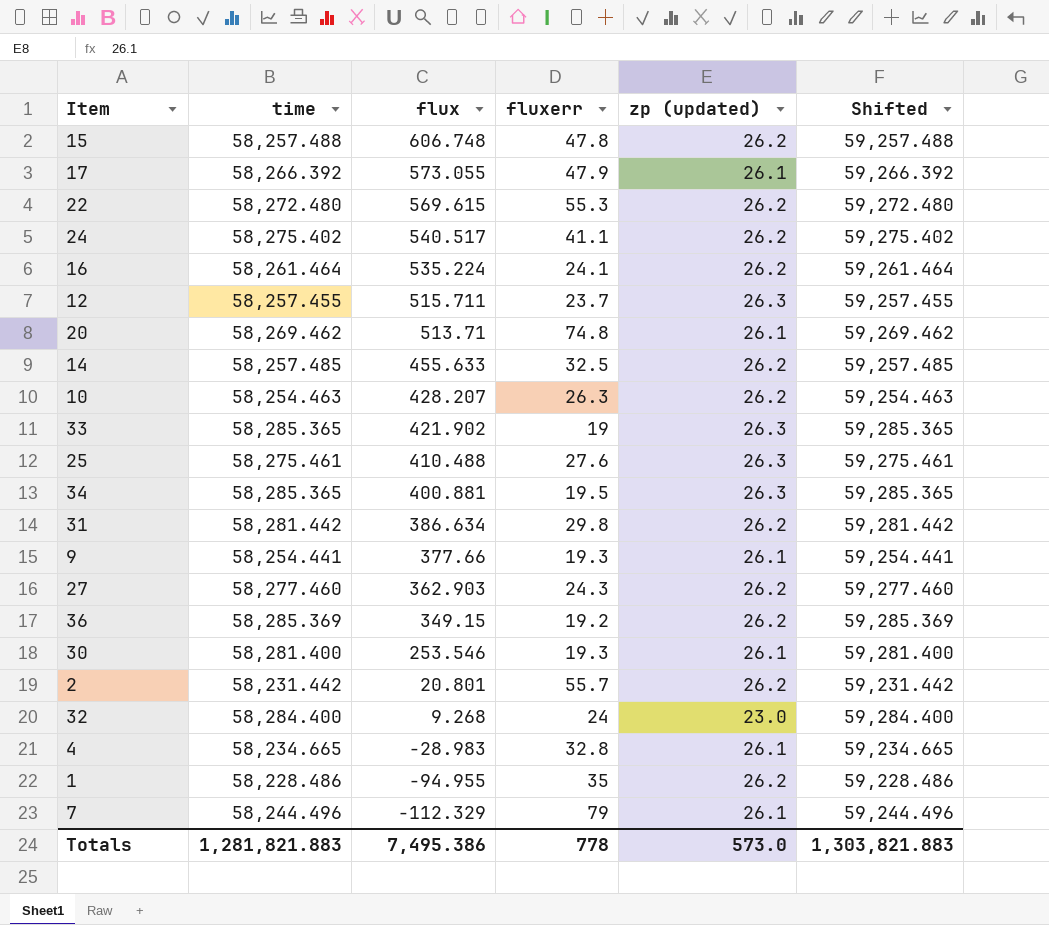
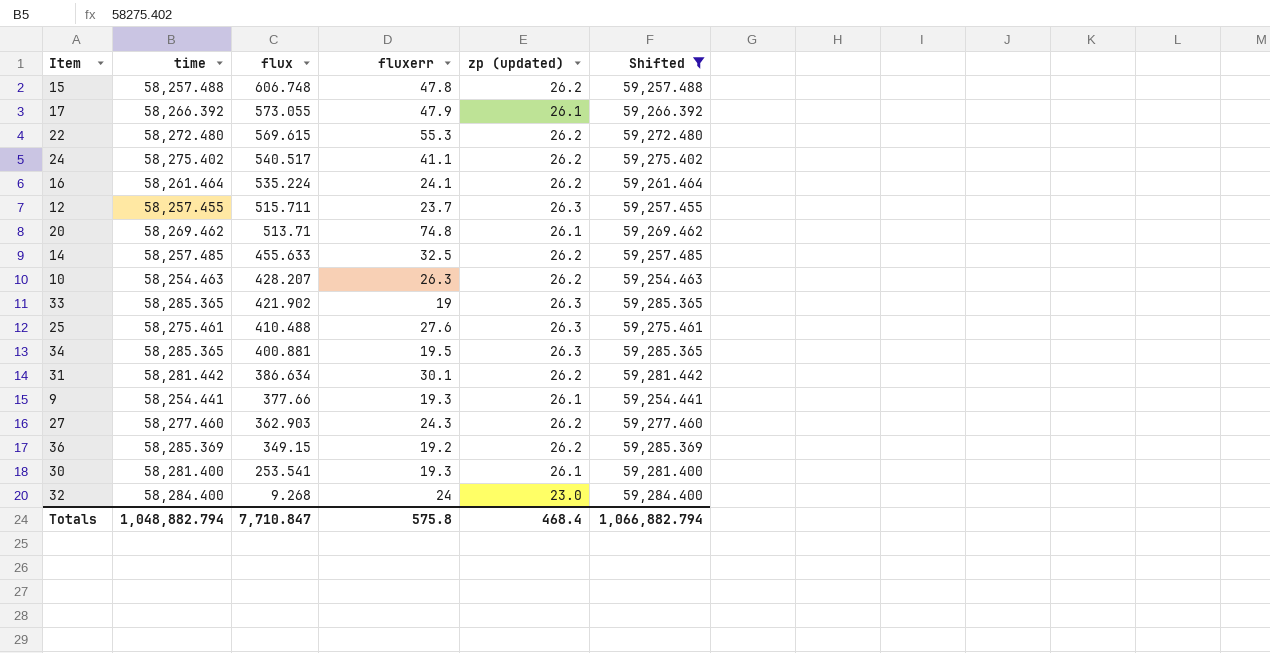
filter: none -> Shifted >= 59,254.441
31 | fluxerr: 29.8 -> 30.1
30 | flux: 253.546 -> 253.541
Totals | time: 1,281,821.883 -> 1,048,882.794
Totals | flux: 7,495.386 -> 7,710.847
Totals | fluxerr: 778 -> 575.8
Totals | zp (updated): 573.0 -> 468.4
Totals | Shifted: 1,303,821.883 -> 1,066,882.794

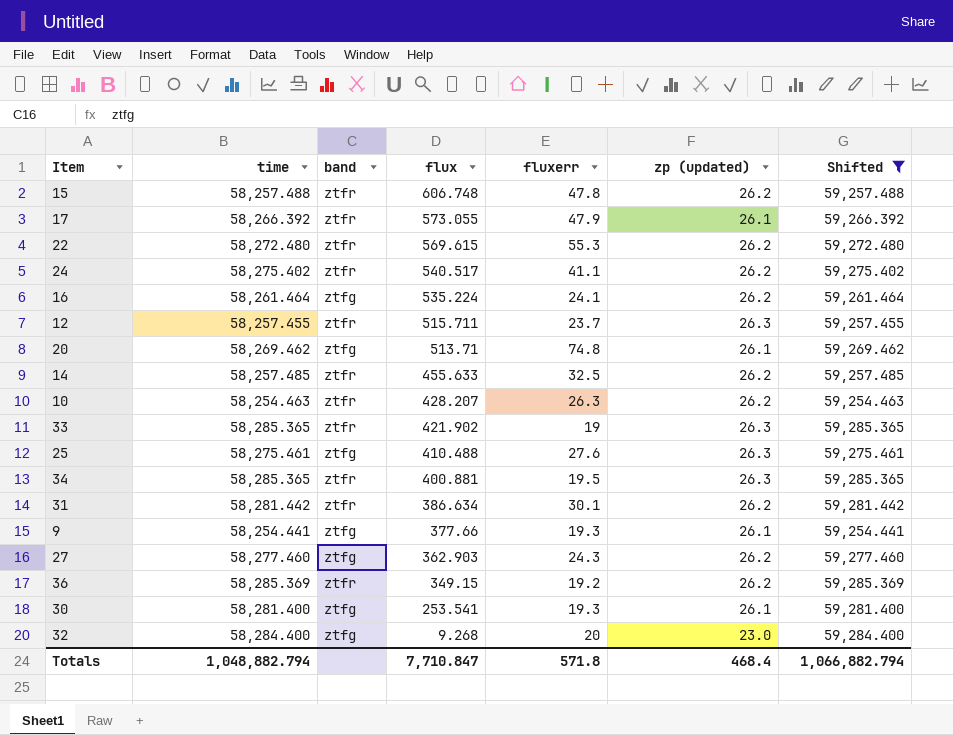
column band | position: none -> 3
32 | fluxerr: 24 -> 20
Totals | fluxerr: 575.8 -> 571.8

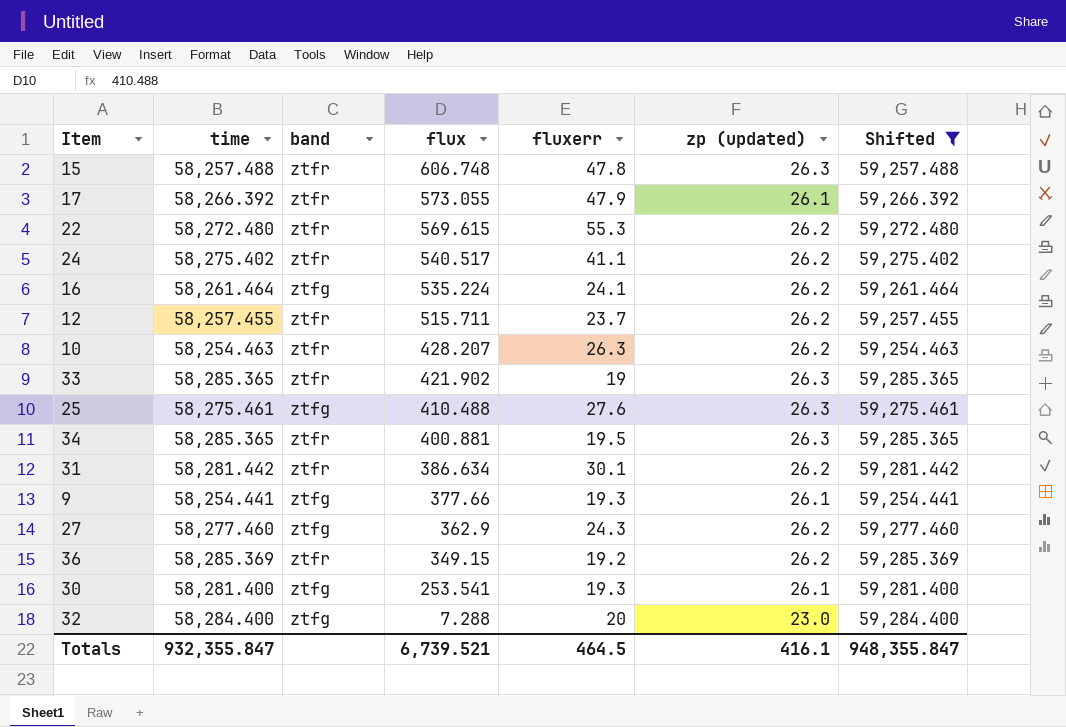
row 20: 58,269.462 | ztfg | 513.71 | 74.8 | 26.1 | 59,269.462 -> none
row 14: 58,257.485 | ztfr | 455.633 | 32.5 | 26.2 | 59,257.485 -> none
15 | zp (updated): 26.2 -> 26.3
12 | zp (updated): 26.3 -> 26.2
27 | flux: 362.903 -> 362.9
32 | flux: 9.268 -> 7.288
Totals | time: 1,048,882.794 -> 932,355.847
Totals | flux: 7,710.847 -> 6,739.521
Totals | fluxerr: 571.8 -> 464.5
Totals | zp (updated): 468.4 -> 416.1
Totals | Shifted: 1,066,882.794 -> 948,355.847

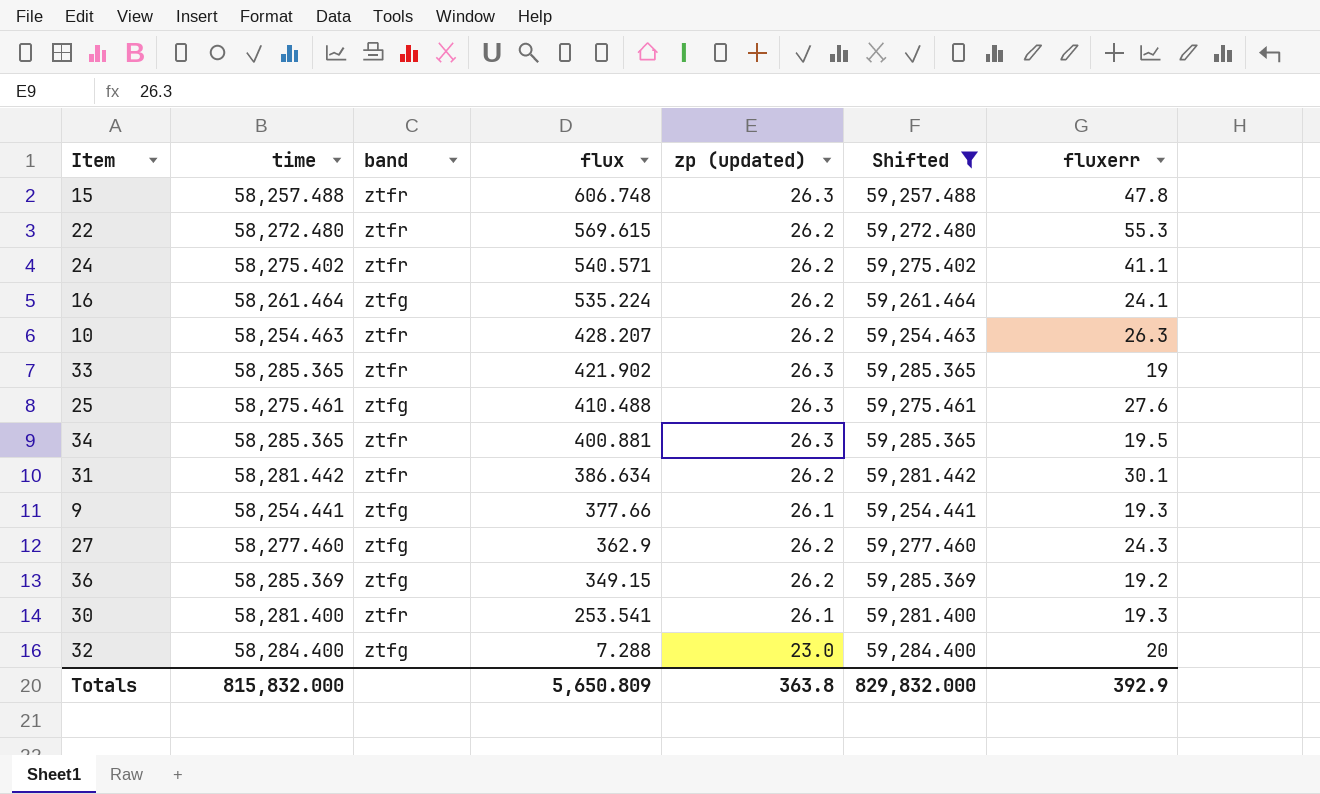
column fluxerr | position: 5 -> 7
row 17: 58,266.392 | ztfr | 573.055 | 47.9 | 26.1 | 59,266.392 -> none
row 12: 58,257.455 | ztfr | 515.711 | 23.7 | 26.2 | 59,257.455 -> none
24 | flux: 540.517 -> 540.571
36 | band: ztfr -> ztfg
30 | band: ztfg -> ztfr
Totals | time: 932,355.847 -> 815,832.000
Totals | flux: 6,739.521 -> 5,650.809
Totals | zp (updated): 416.1 -> 363.8
Totals | Shifted: 948,355.847 -> 829,832.000
Totals | fluxerr: 464.5 -> 392.9

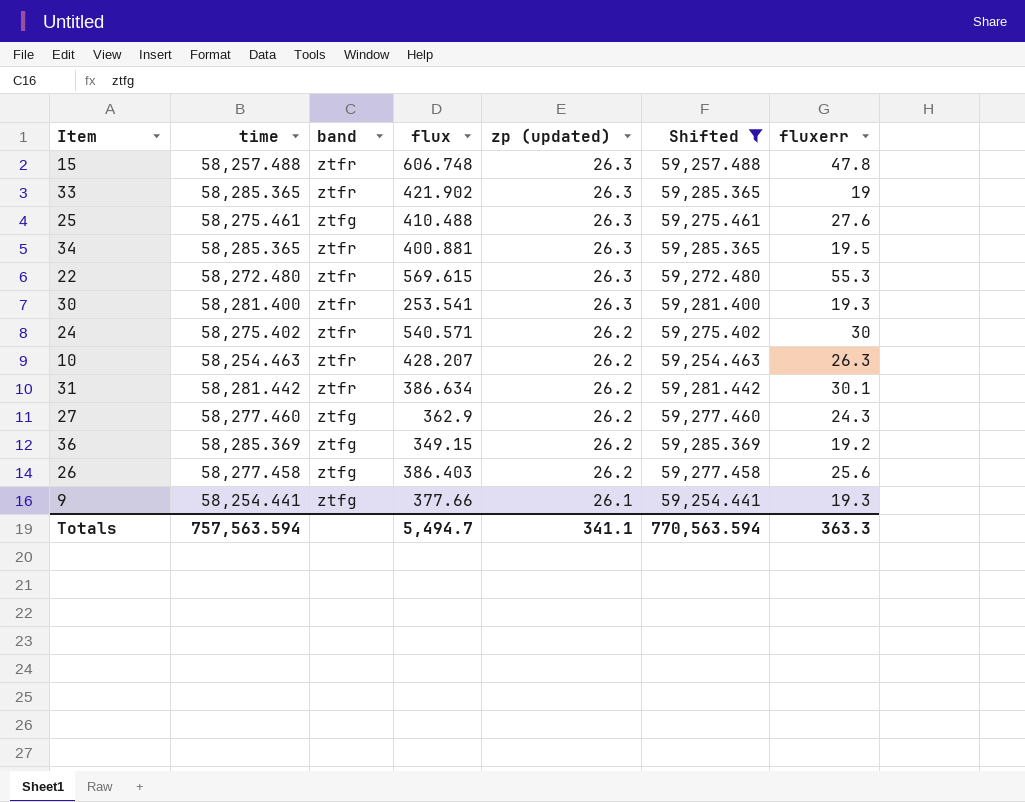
row order: flux descending -> zp (updated) descending
row 16: 58,261.464 | ztfg | 535.224 | 26.2 | 59,261.464 | 24.1 -> none
row 32: 58,284.400 | ztfg | 7.288 | 23.0 | 59,284.400 | 20 -> none
22 | zp (updated): 26.2 -> 26.3
30 | zp (updated): 26.1 -> 26.3
24 | fluxerr: 41.1 -> 30
row 26: none -> 58,277.458 | ztfg | 386.403 | 26.2 | 59,277.458 | 25.6
Totals | time: 815,832.000 -> 757,563.594
Totals | flux: 5,650.809 -> 5,494.7
Totals | zp (updated): 363.8 -> 341.1
Totals | Shifted: 829,832.000 -> 770,563.594
Totals | fluxerr: 392.9 -> 363.3

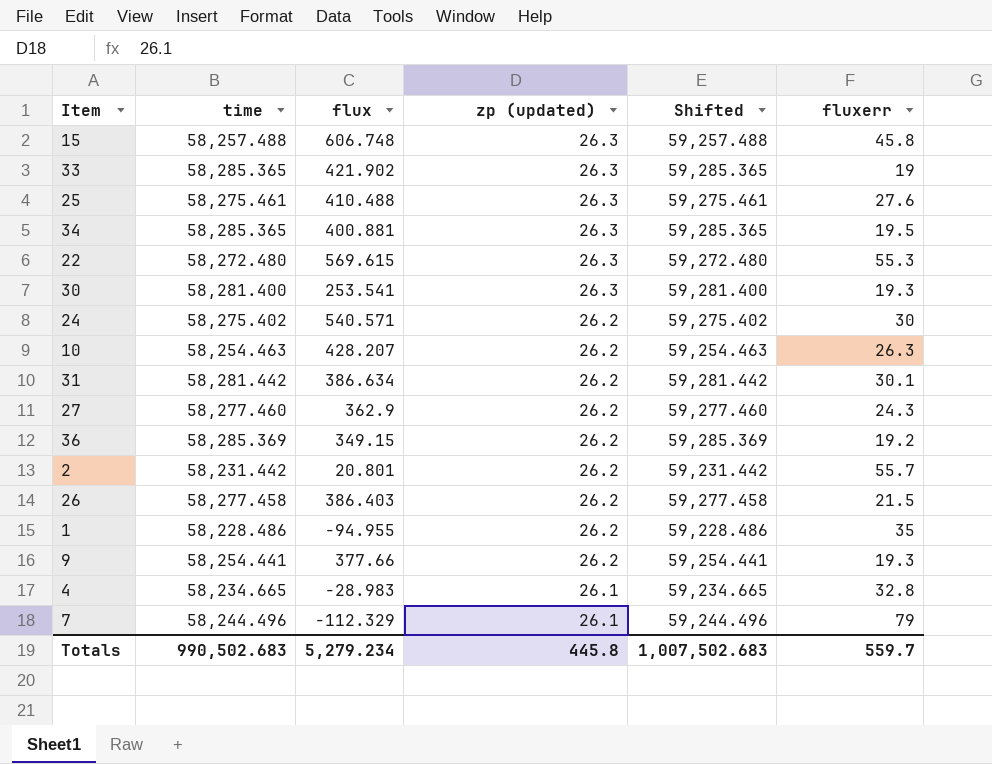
filter: Shifted >= 59,254.441 -> none
column band | position: 3 -> none
15 | fluxerr: 47.8 -> 45.8
26 | fluxerr: 25.6 -> 21.5
9 | zp (updated): 26.1 -> 26.2
Totals | time: 757,563.594 -> 990,502.683
Totals | flux: 5,494.7 -> 5,279.234
Totals | zp (updated): 341.1 -> 445.8
Totals | Shifted: 770,563.594 -> 1,007,502.683
Totals | fluxerr: 363.3 -> 559.7

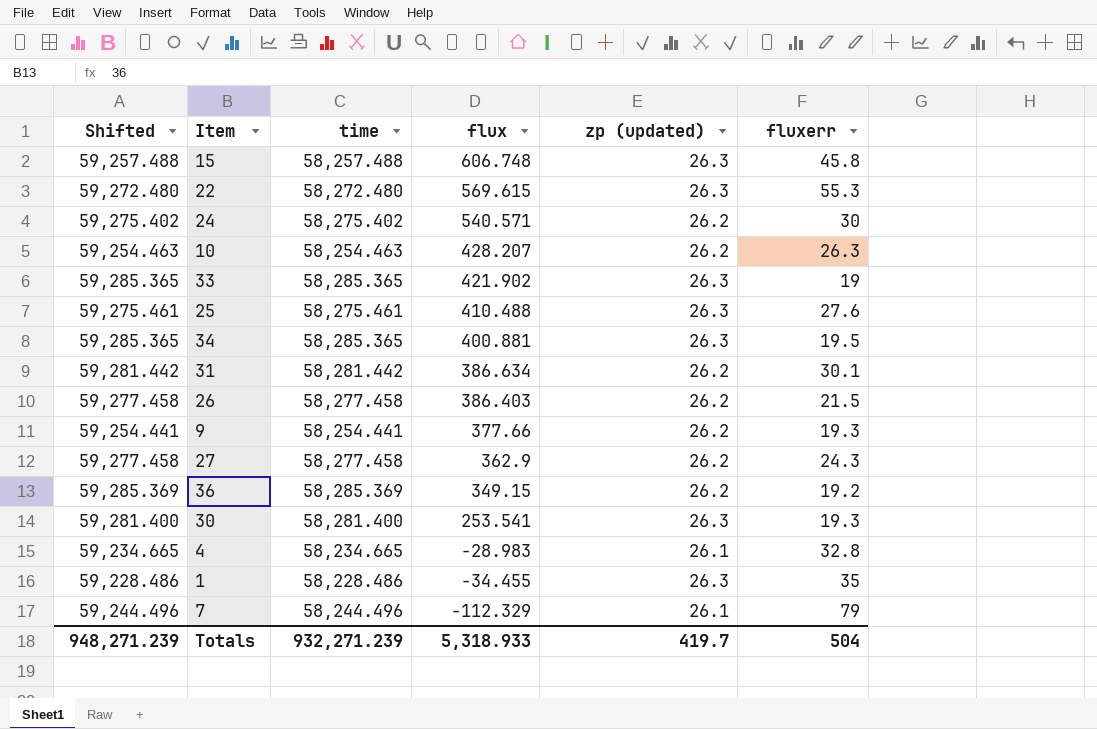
row order: zp (updated) descending -> flux descending
column Shifted | position: 5 -> 1
row 2: 58,231.442 | 20.801 | 26.2 | 59,231.442 | 55.7 -> none
27 | Shifted: 59,277.460 -> 59,277.458
27 | time: 58,277.460 -> 58,277.458
1 | flux: -94.955 -> -34.455
1 | zp (updated): 26.2 -> 26.3
Totals | Shifted: 1,007,502.683 -> 948,271.239
Totals | time: 990,502.683 -> 932,271.239
Totals | flux: 5,279.234 -> 5,318.933
Totals | zp (updated): 445.8 -> 419.7
Totals | fluxerr: 559.7 -> 504

